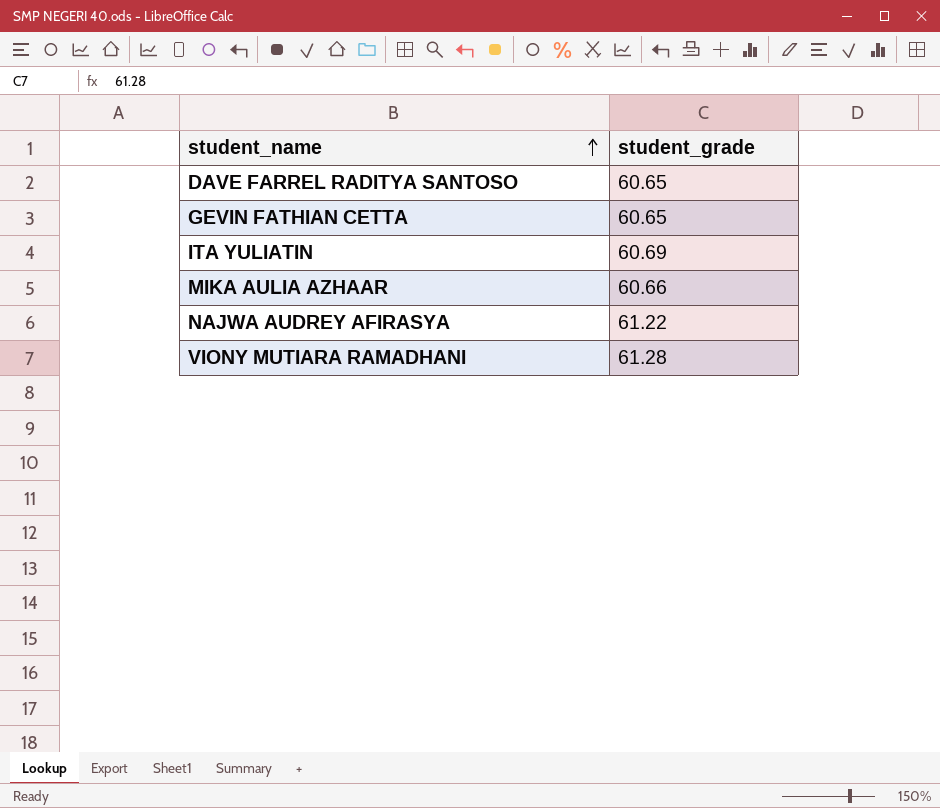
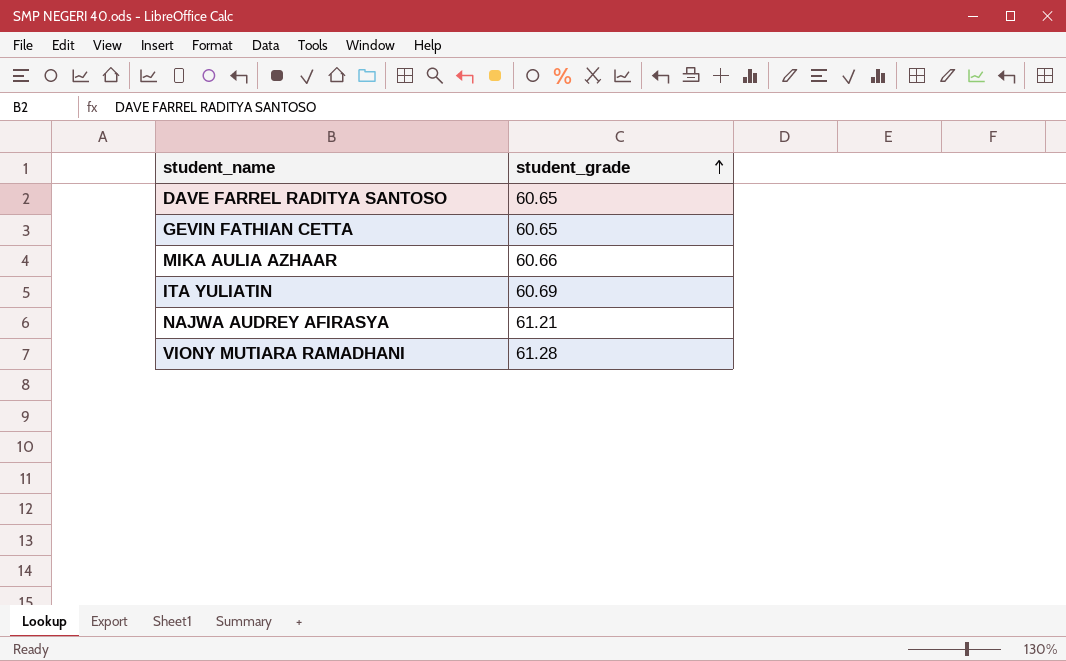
row order: student_name ascending -> student_grade ascending
NAJWA AUDREY AFIRASYA | student_grade: 61.22 -> 61.21

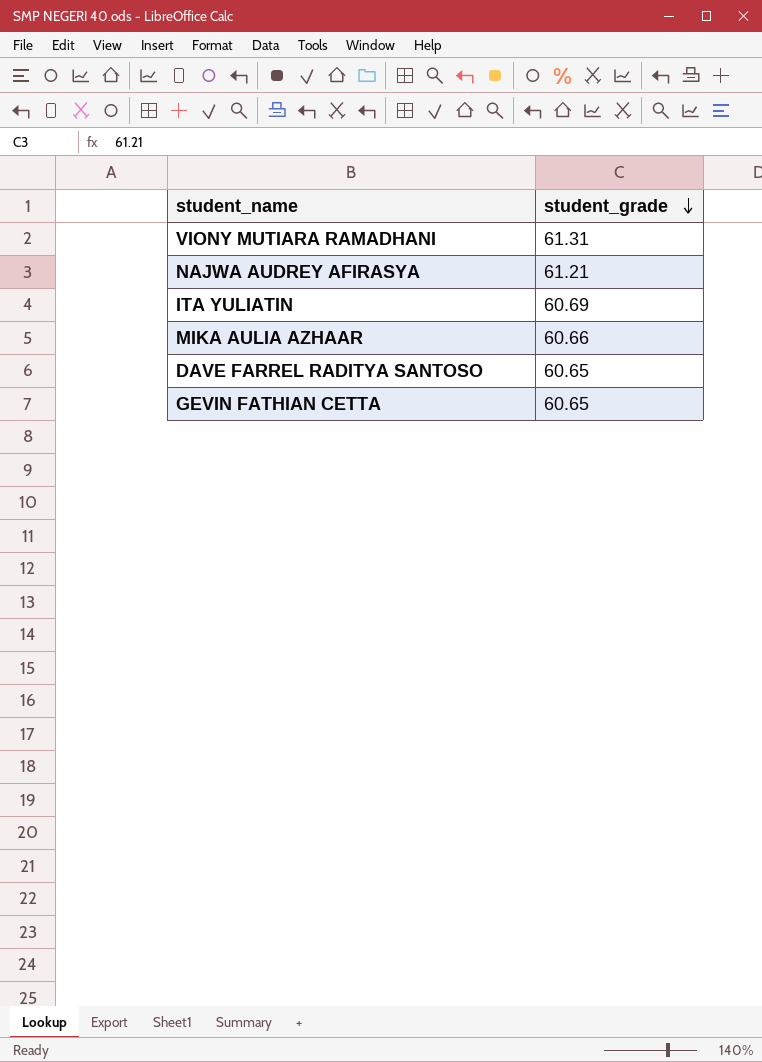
row order: student_grade ascending -> student_grade descending
VIONY MUTIARA RAMADHANI | student_grade: 61.28 -> 61.31

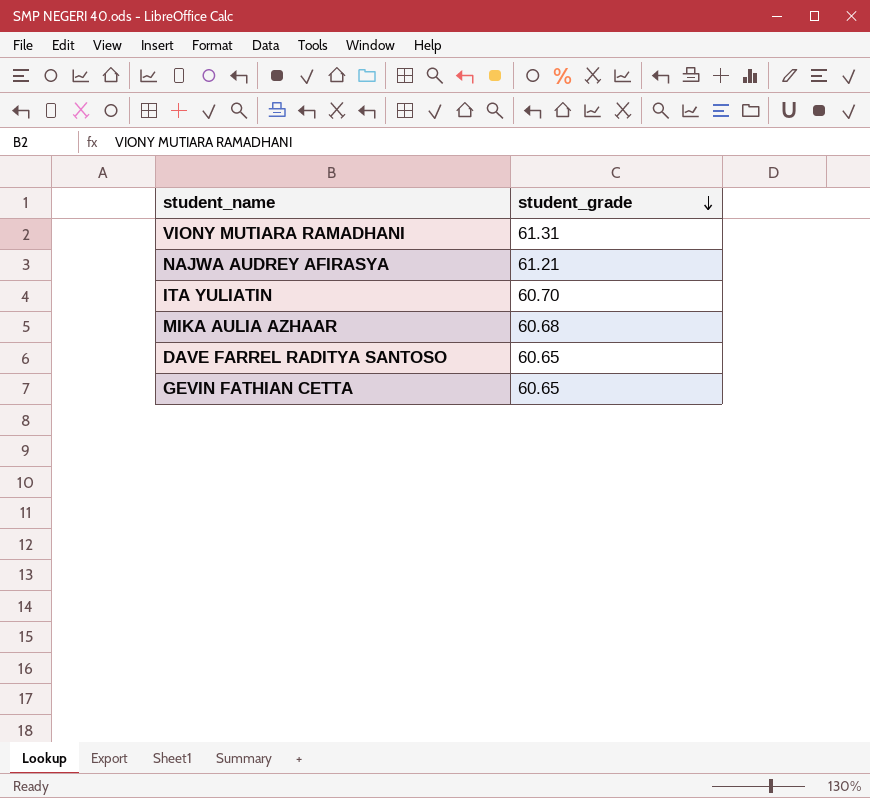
ITA YULIATIN | student_grade: 60.69 -> 60.70
MIKA AULIA AZHAAR | student_grade: 60.66 -> 60.68

